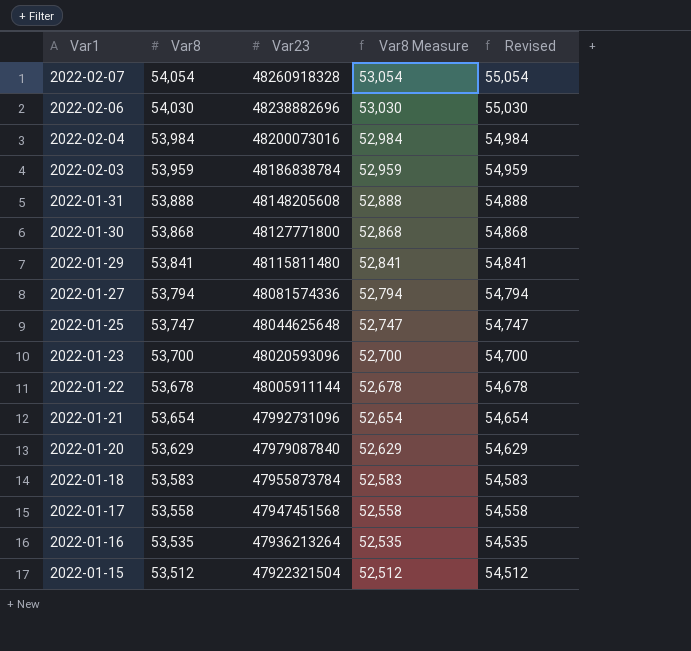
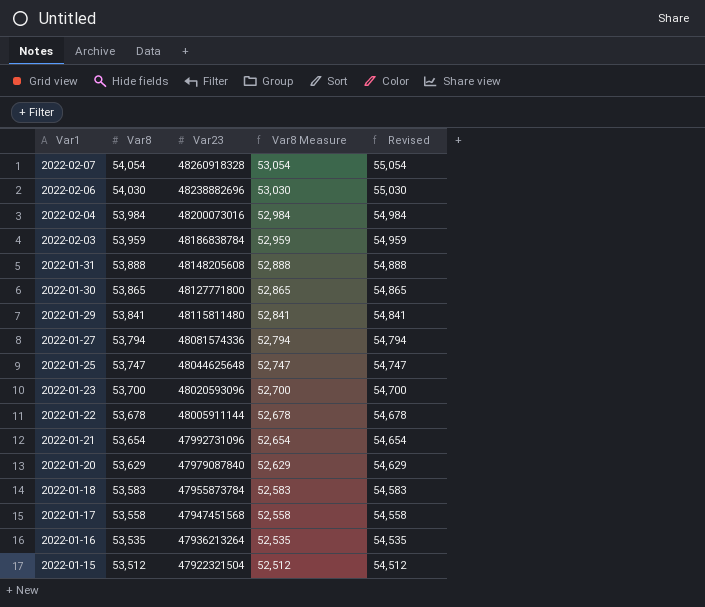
2022-01-30 | Var8: 53,868 -> 53,865
2022-01-30 | Var8 Measure: 52,868 -> 52,865
2022-01-30 | Revised: 54,868 -> 54,865

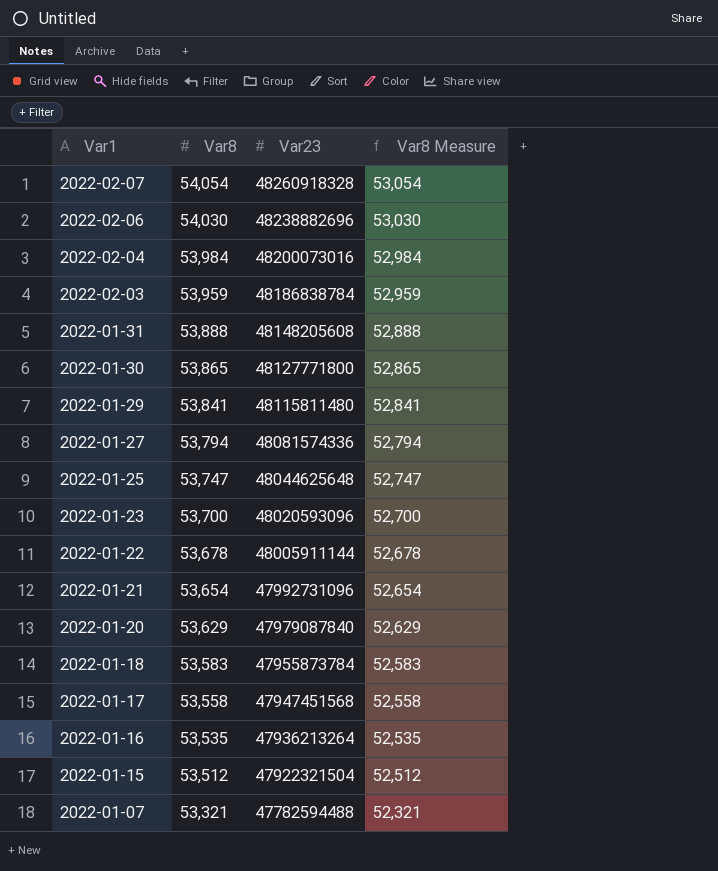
column Revised | formula: [Var8] + 1000 -> none
row 2022-01-07: none -> 53,321 | 47782594488 | 52,321

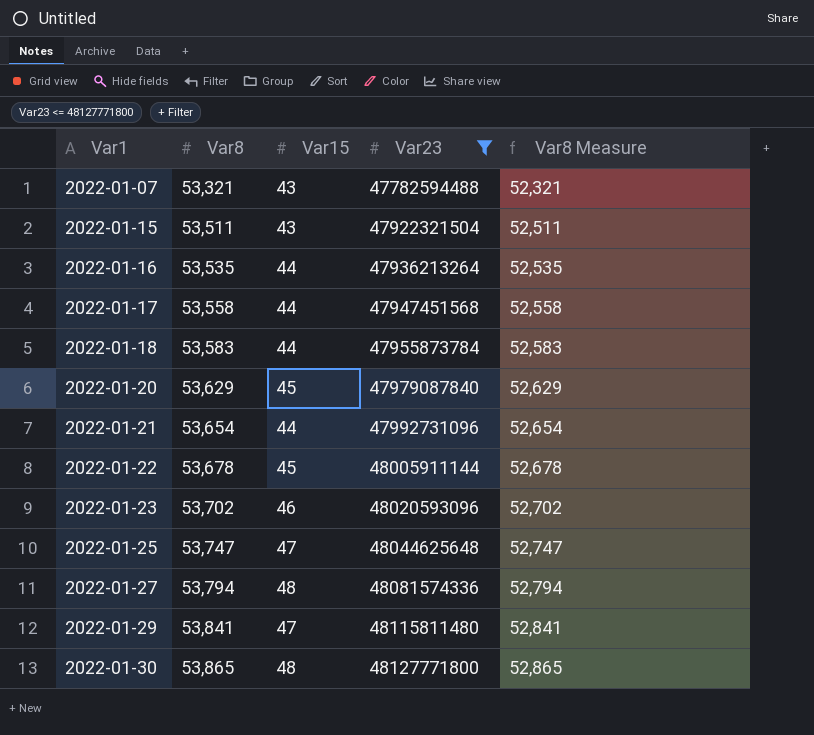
filter: none -> Var23 <= 48127771800
row order: Var1 descending -> Var1 ascending
column Var15 | position: none -> 3
2022-01-15 | Var8: 53,512 -> 53,511
2022-01-15 | Var8 Measure: 52,512 -> 52,511
2022-01-23 | Var8: 53,700 -> 53,702
2022-01-23 | Var8 Measure: 52,700 -> 52,702

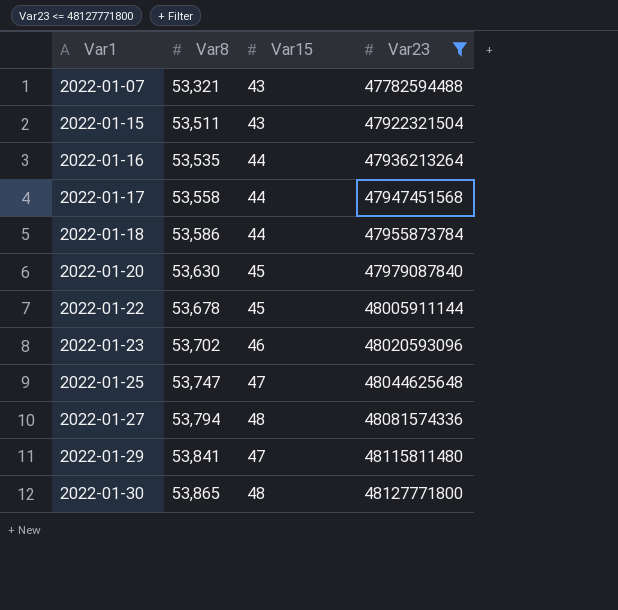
column Var8 Measure | formula: [Var8] - 1000 -> none
row 2022-01-21: 53,654 | 44 | 47992731096 | 52,654 -> none
2022-01-18 | Var8: 53,583 -> 53,586
2022-01-20 | Var8: 53,629 -> 53,630

